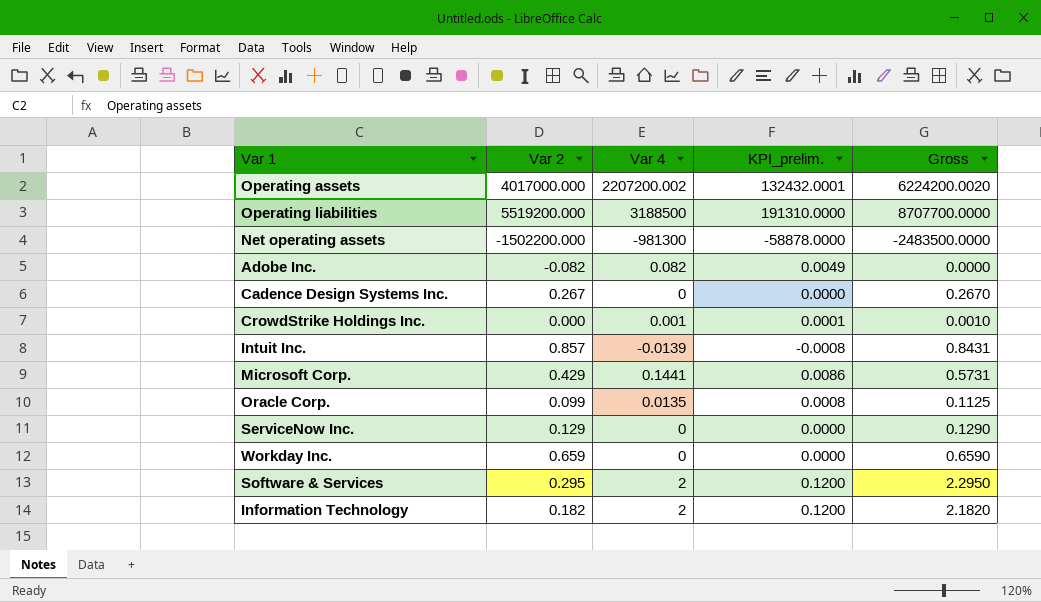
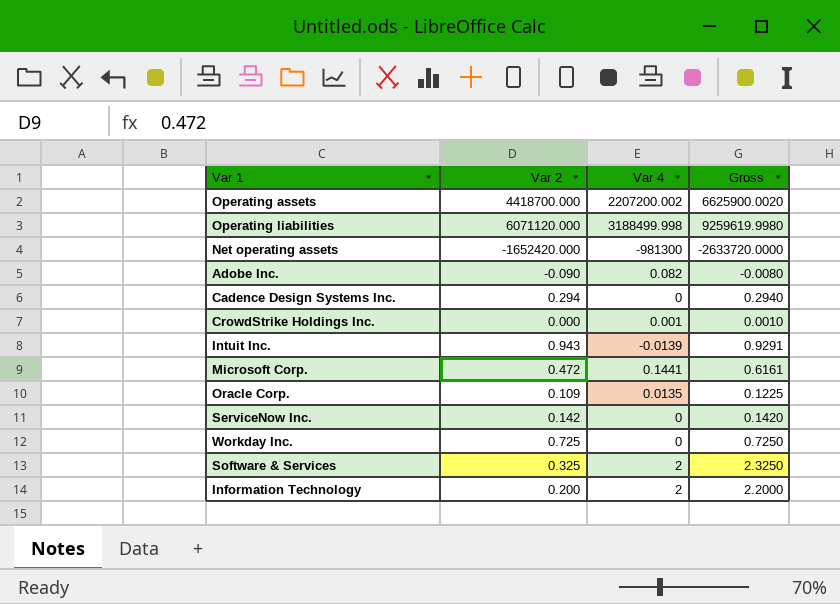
column KPI_prelim. | formula: [Var 4] * 0.06 -> none
Operating assets | Var 2: 4017000.000 -> 4418700.000
Operating assets | Gross: 6224200.0020 -> 6625900.0020
Operating liabilities | Var 2: 5519200.000 -> 6071120.000
Operating liabilities | Var 4: 3188500 -> 3188499.998
Operating liabilities | Gross: 8707700.0000 -> 9259619.9980
Net operating assets | Var 2: -1502200.000 -> -1652420.000
Net operating assets | Gross: -2483500.0000 -> -2633720.0000
Adobe Inc. | Var 2: -0.082 -> -0.090
Adobe Inc. | Gross: 0.0000 -> -0.0080
Cadence Design Systems Inc. | Var 2: 0.267 -> 0.294
Cadence Design Systems Inc. | Gross: 0.2670 -> 0.2940
Intuit Inc. | Var 2: 0.857 -> 0.943
Intuit Inc. | Gross: 0.8431 -> 0.9291
Microsoft Corp. | Var 2: 0.429 -> 0.472
Microsoft Corp. | Gross: 0.5731 -> 0.6161
Oracle Corp. | Var 2: 0.099 -> 0.109
Oracle Corp. | Gross: 0.1125 -> 0.1225
ServiceNow Inc. | Var 2: 0.129 -> 0.142
ServiceNow Inc. | Gross: 0.1290 -> 0.1420
Workday Inc. | Var 2: 0.659 -> 0.725
Workday Inc. | Gross: 0.6590 -> 0.7250
Software & Services | Var 2: 0.295 -> 0.325
Software & Services | Gross: 2.2950 -> 2.3250
Information Technology | Var 2: 0.182 -> 0.200
Information Technology | Gross: 2.1820 -> 2.2000

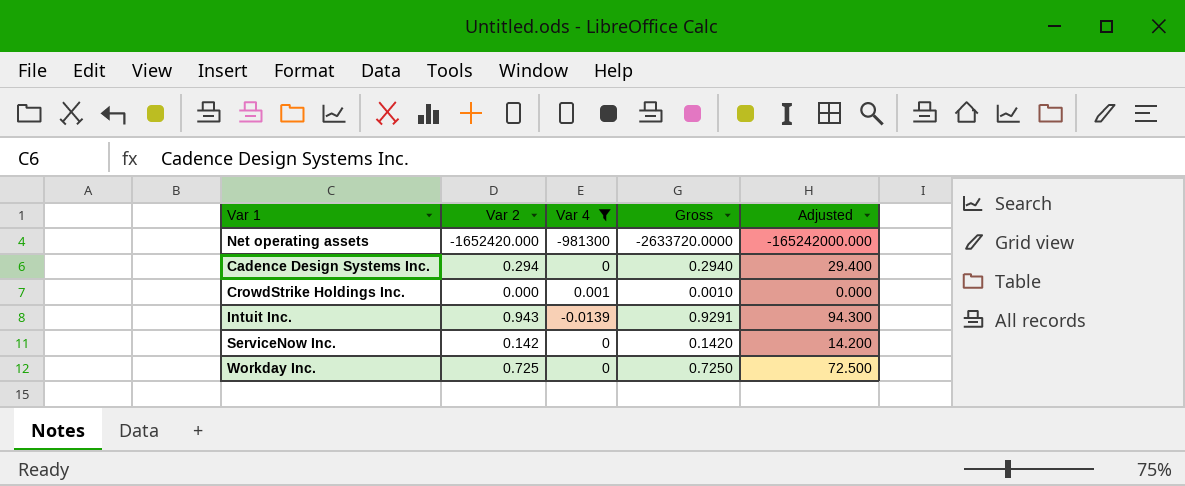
filter: none -> Var 4 <= 0.001
column Adjusted | formula: none -> [Var 2] * 100

